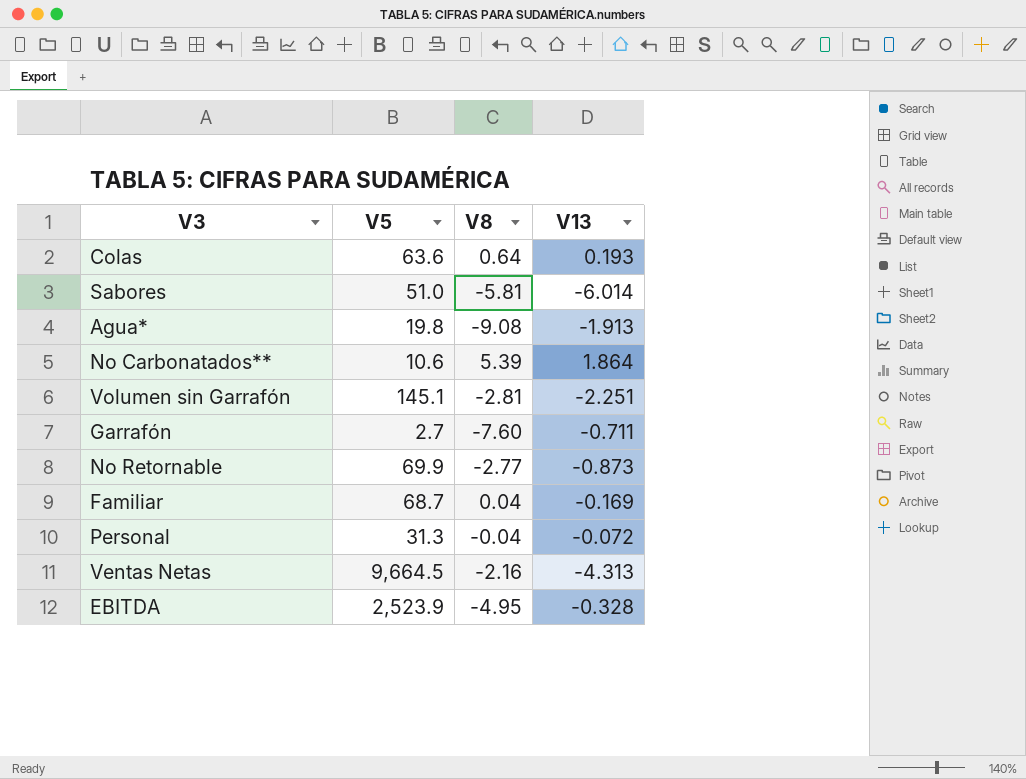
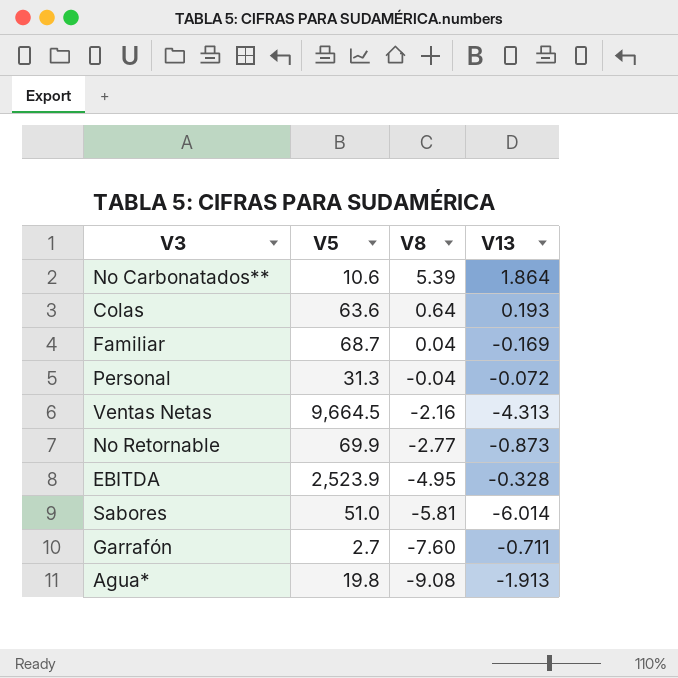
row order: none -> V8 descending
row Volumen sin Garrafón: 145.1 | -2.81 | -2.251 -> none

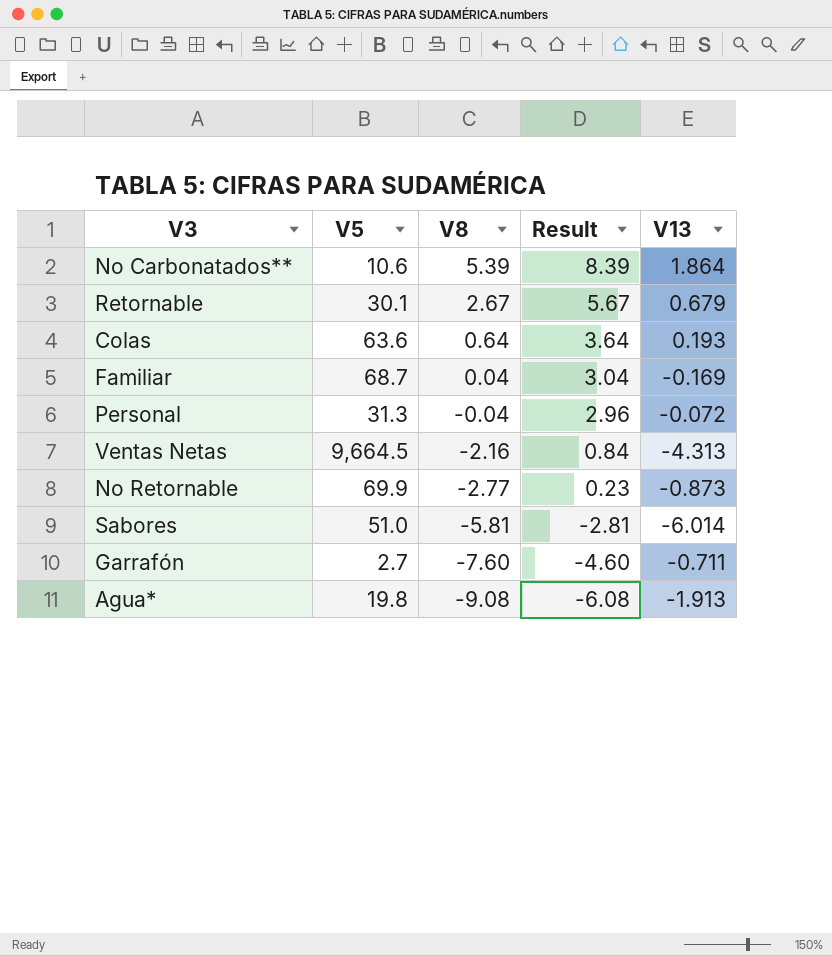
column Result | formula: none -> [V8] + 3
row EBITDA: 2,523.9 | -4.95 | -0.328 -> none
row Retornable: none -> 30.1 | 2.67 | 5.67 | 0.679

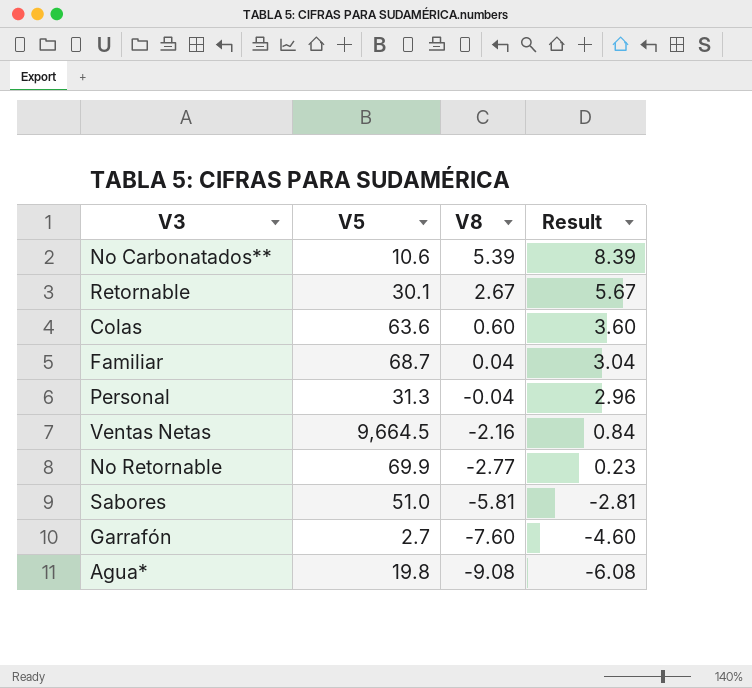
column V13 | position: 5 -> none
Colas | V8: 0.64 -> 0.60
Colas | Result: 3.64 -> 3.60

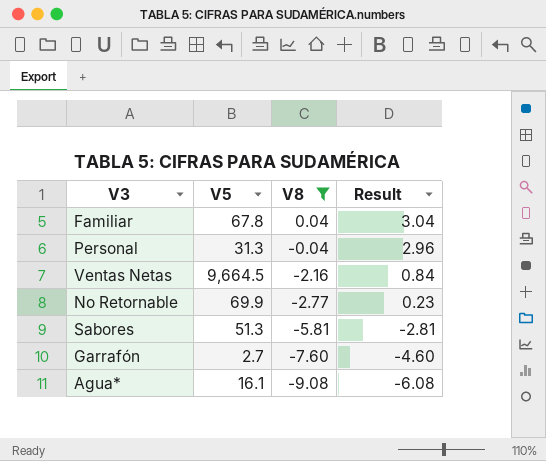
filter: none -> V8 <= 0.04
Familiar | V5: 68.7 -> 67.8
Sabores | V5: 51.0 -> 51.3
Agua* | V5: 19.8 -> 16.1

